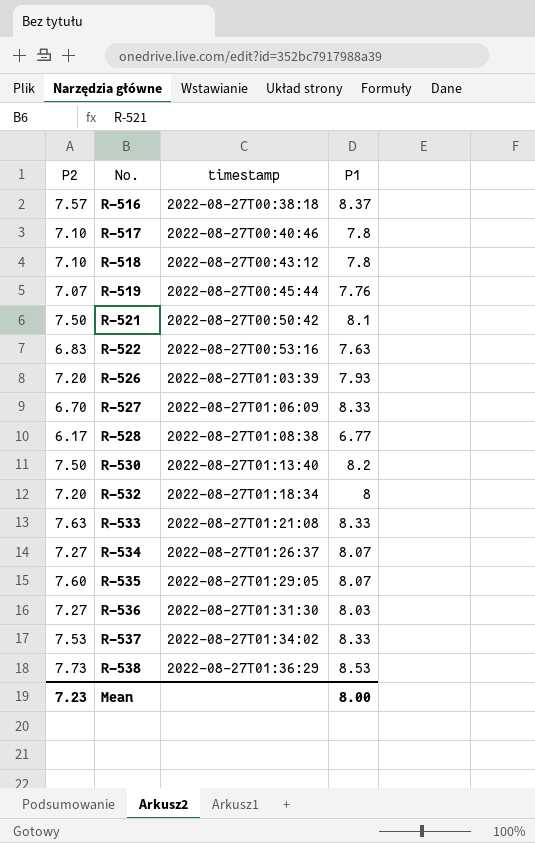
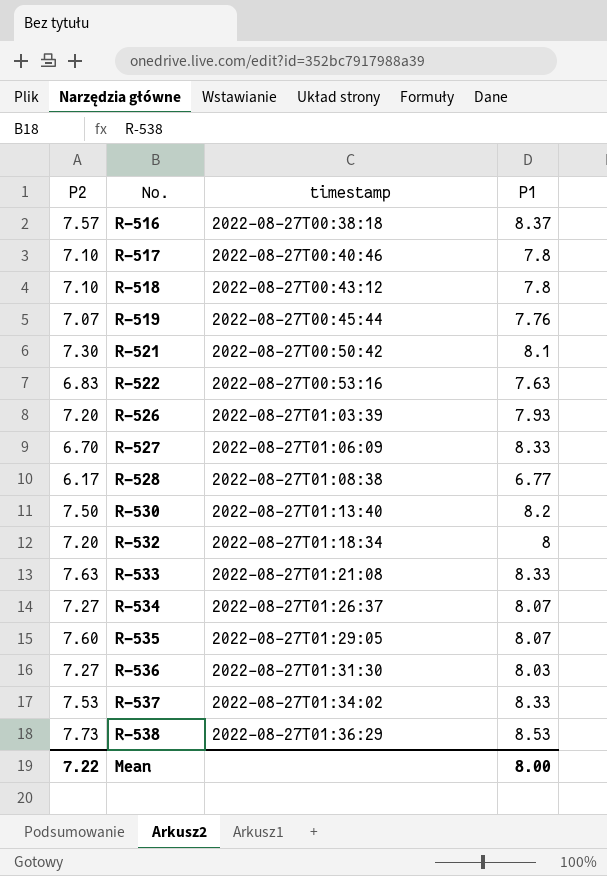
R-521 | P2: 7.50 -> 7.30
Mean | P2: 7.23 -> 7.22

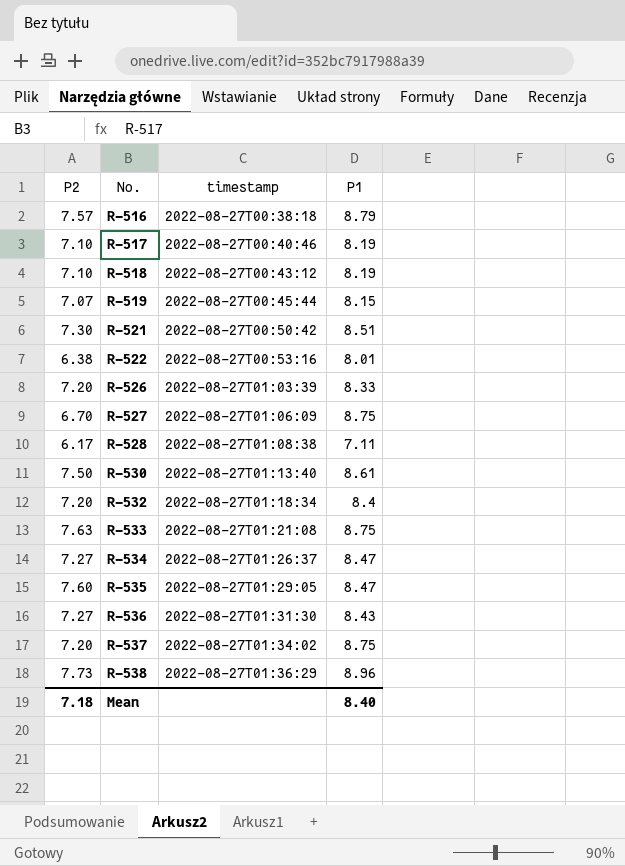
R-516 | P1: 8.37 -> 8.79
R-517 | P1: 7.8 -> 8.19
R-518 | P1: 7.8 -> 8.19
R-519 | P1: 7.76 -> 8.15
R-521 | P1: 8.1 -> 8.51
R-522 | P2: 6.83 -> 6.38
R-522 | P1: 7.63 -> 8.01
R-526 | P1: 7.93 -> 8.33
R-527 | P1: 8.33 -> 8.75
R-528 | P1: 6.77 -> 7.11
R-530 | P1: 8.2 -> 8.61
R-532 | P1: 8 -> 8.4
R-533 | P1: 8.33 -> 8.75
R-534 | P1: 8.07 -> 8.47
R-535 | P1: 8.07 -> 8.47
R-536 | P1: 8.03 -> 8.43
R-537 | P2: 7.53 -> 7.20
R-537 | P1: 8.33 -> 8.75
R-538 | P1: 8.53 -> 8.96
Mean | P2: 7.22 -> 7.18
Mean | P1: 8.00 -> 8.40

